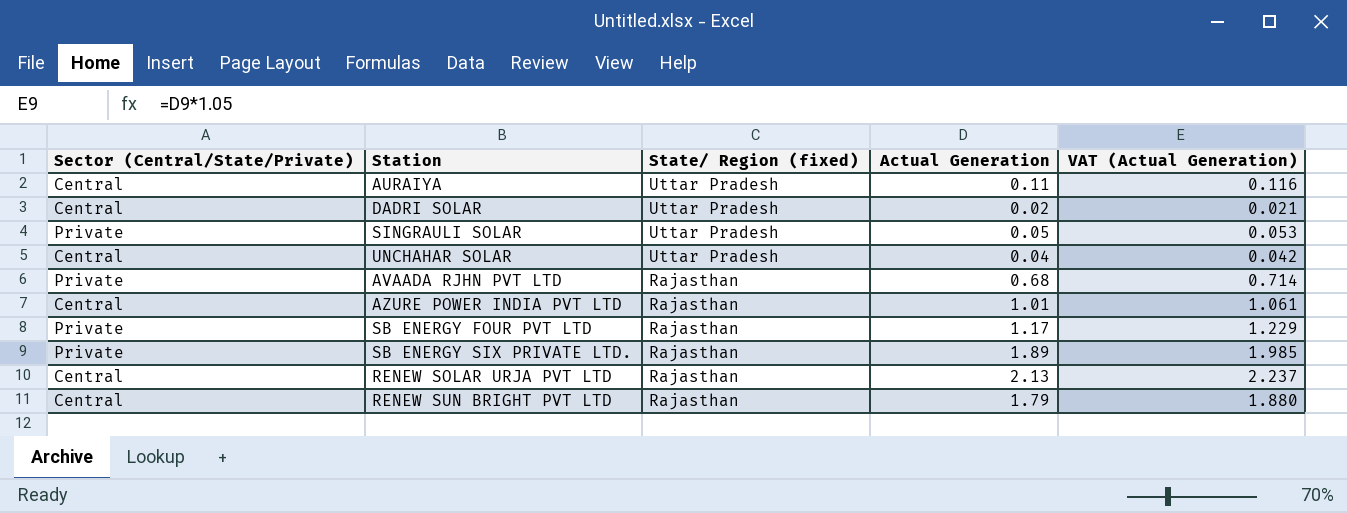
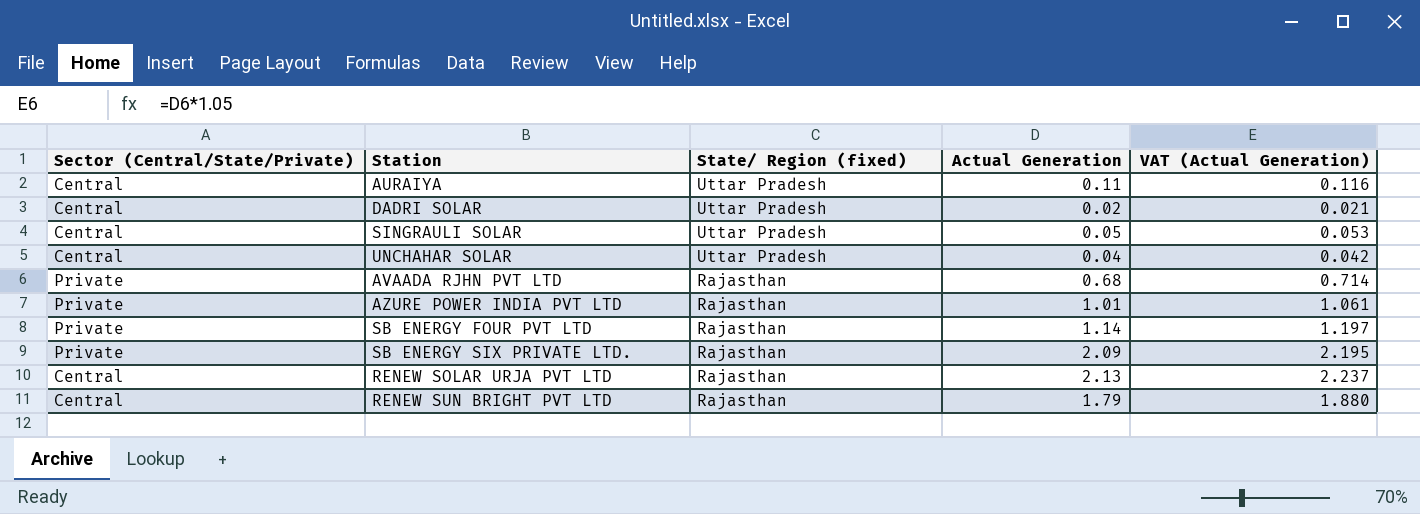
SINGRAULI SOLAR | Sector (Central/State/Private): Private -> Central
AZURE POWER INDIA PVT LTD | Sector (Central/State/Private): Central -> Private
SB ENERGY FOUR PVT LTD | Actual Generation: 1.17 -> 1.14
SB ENERGY FOUR PVT LTD | VAT (Actual Generation): 1.229 -> 1.197
SB ENERGY SIX PRIVATE LTD. | Actual Generation: 1.89 -> 2.09
SB ENERGY SIX PRIVATE LTD. | VAT (Actual Generation): 1.985 -> 2.195

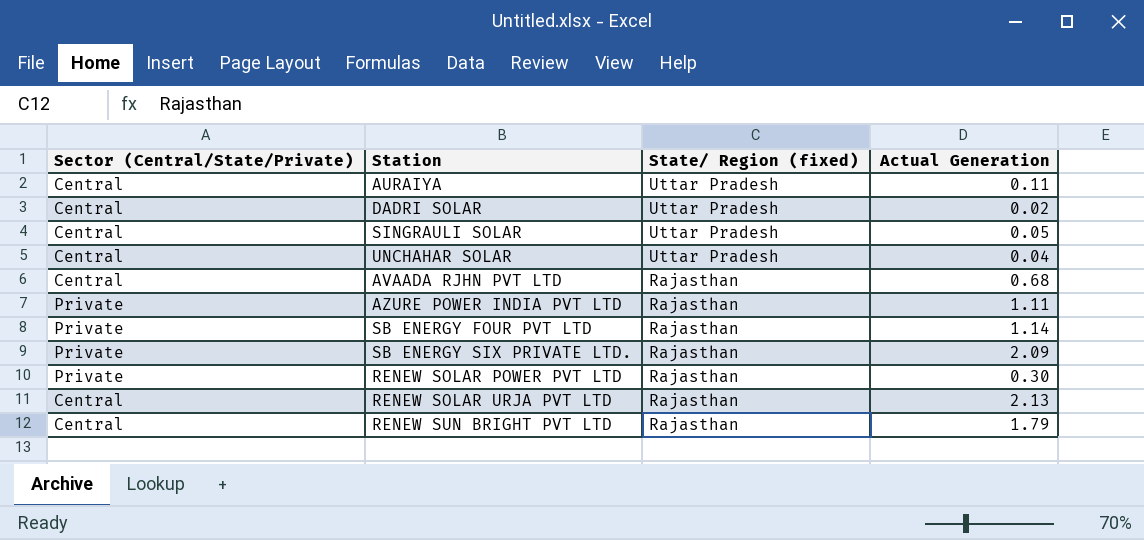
column VAT (Actual Generation) | formula: [Actual Generation] * 1.05 -> none
AVAADA RJHN PVT LTD | Sector (Central/State/Private): Private -> Central
AZURE POWER INDIA PVT LTD | Actual Generation: 1.01 -> 1.11
row RENEW SOLAR POWER PVT LTD: none -> Private | Rajasthan | 0.30

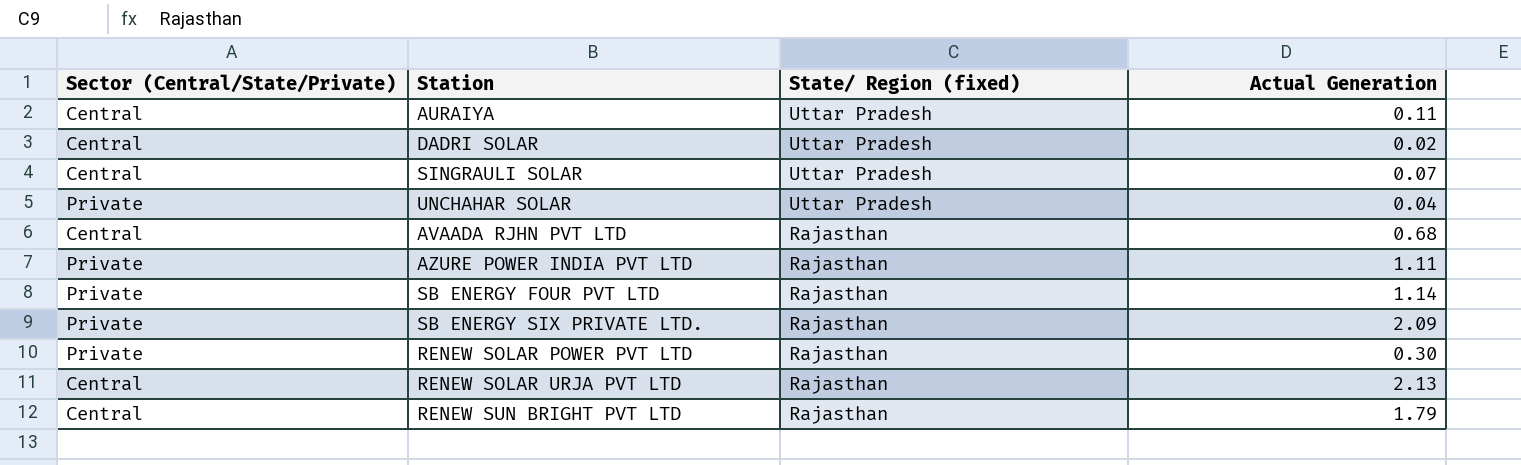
SINGRAULI SOLAR | Actual Generation: 0.05 -> 0.07
UNCHAHAR SOLAR | Sector (Central/State/Private): Central -> Private

